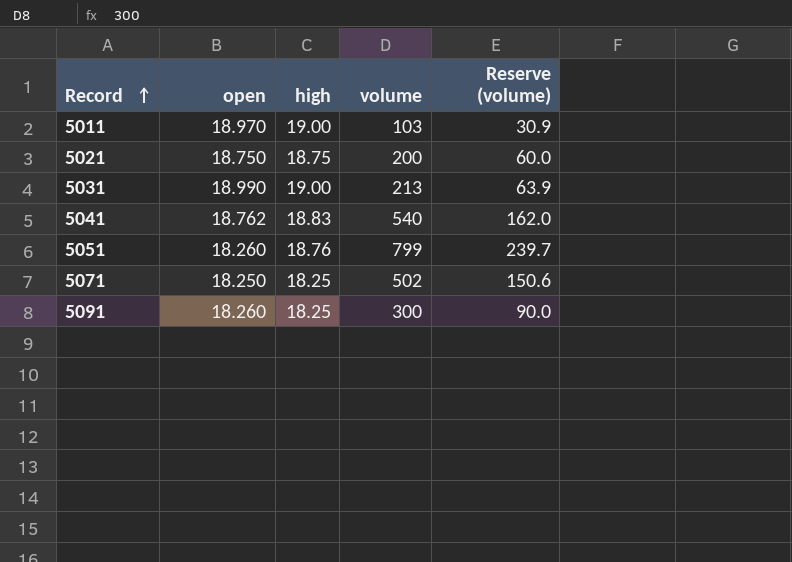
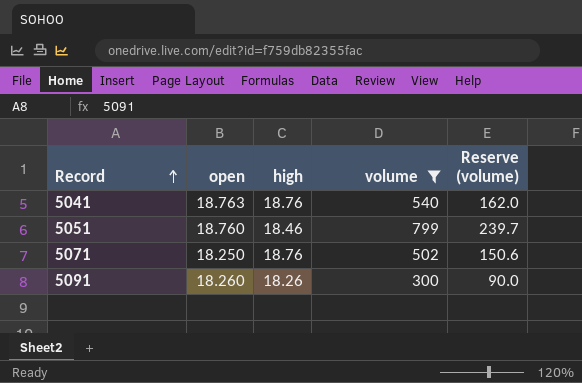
filter: none -> volume >= 300
5041 | open: 18.762 -> 18.763
5041 | high: 18.83 -> 18.76
5051 | open: 18.260 -> 18.760
5051 | high: 18.76 -> 18.46
5071 | high: 18.25 -> 18.76
5091 | high: 18.25 -> 18.26

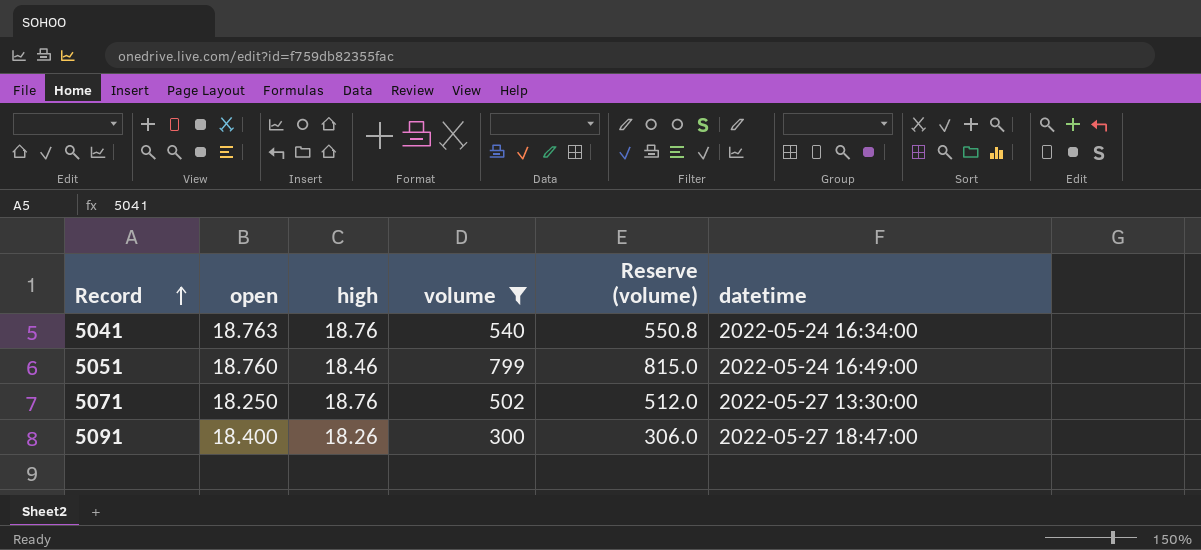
column Reserve (volume) | formula: [volume] * 0.3 -> [volume] * 1.02
column datetime | position: none -> 6
5091 | open: 18.260 -> 18.400

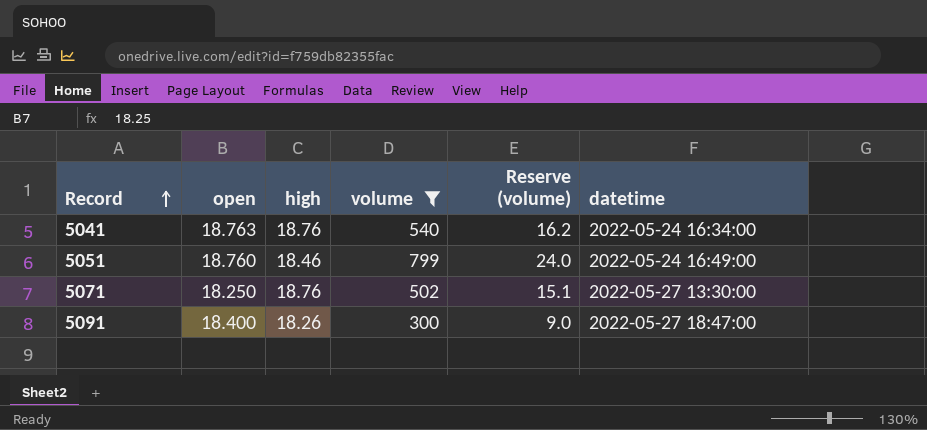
column Reserve (volume) | formula: [volume] * 1.02 -> [volume] * 0.03

